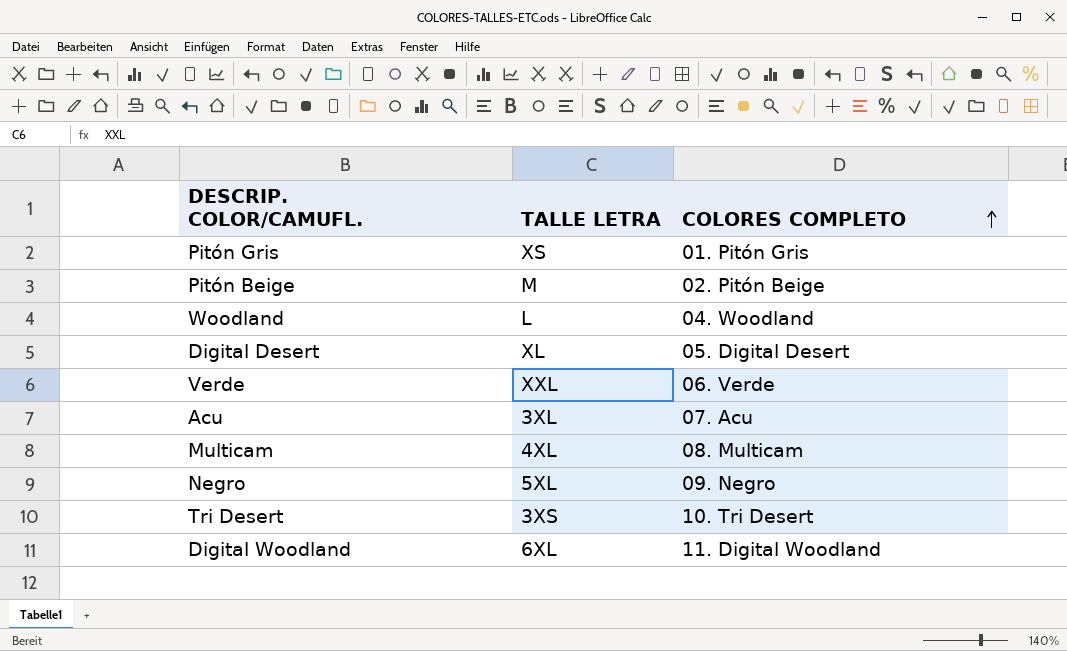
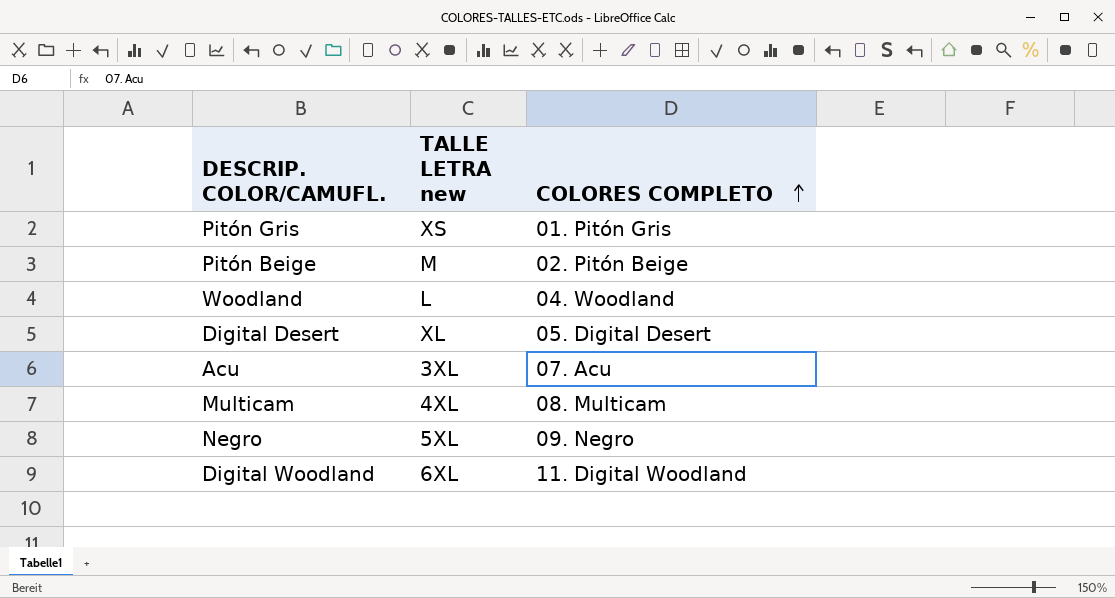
column name: TALLE LETRA -> TALLE LETRA new
row Verde: XXL | 06. Verde -> none
row Tri Desert: 3XS | 10. Tri Desert -> none

